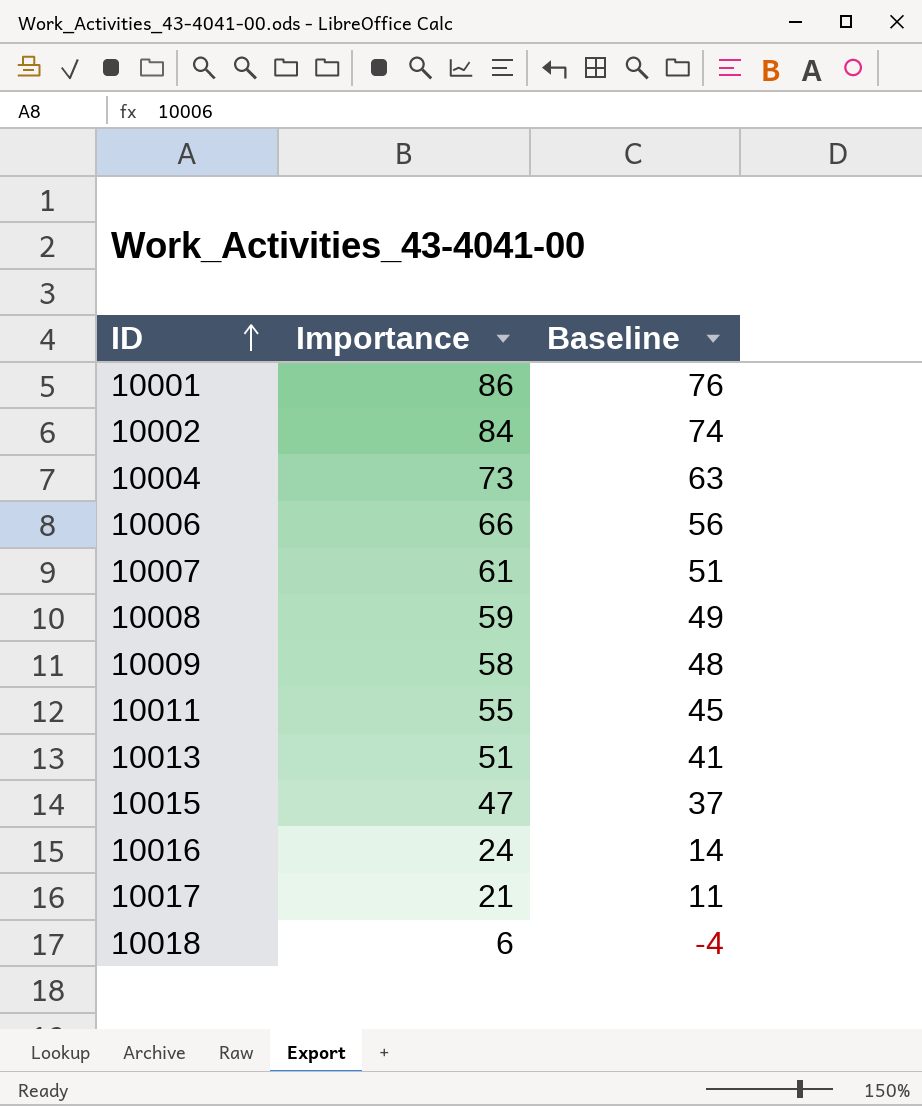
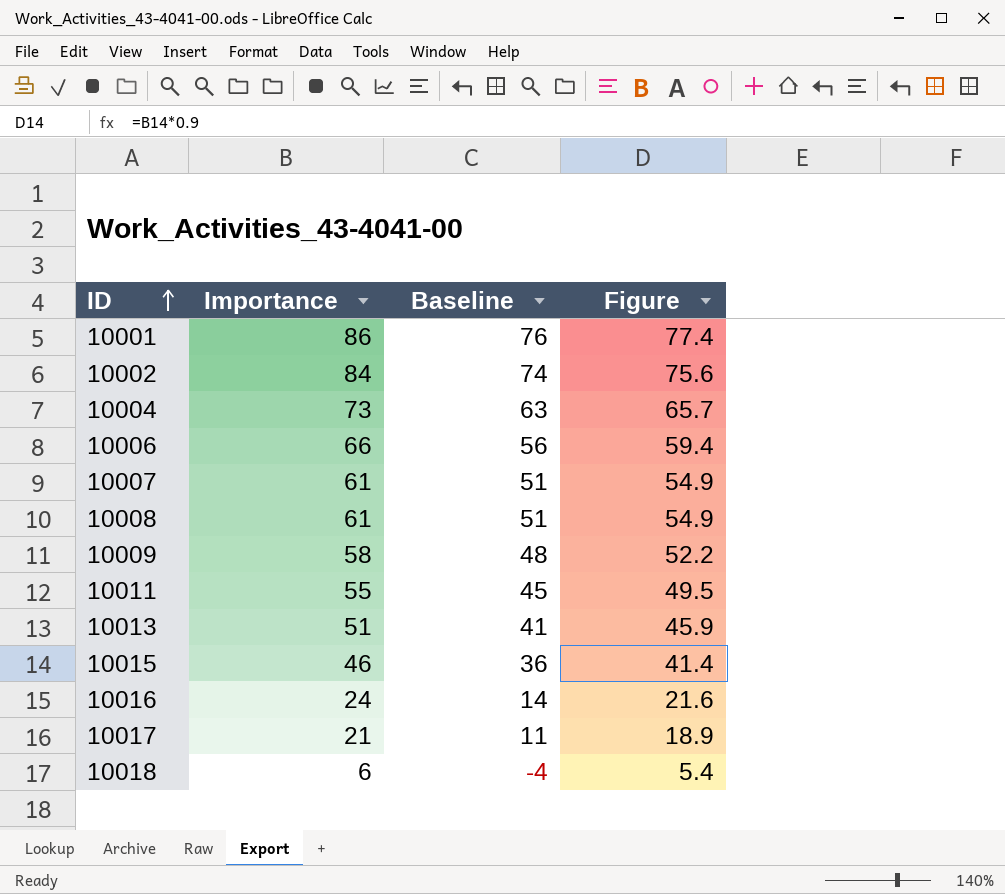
column Figure | formula: none -> [Importance] * 0.9
10008 | Importance: 59 -> 61
10008 | Baseline: 49 -> 51
10015 | Importance: 47 -> 46
10015 | Baseline: 37 -> 36

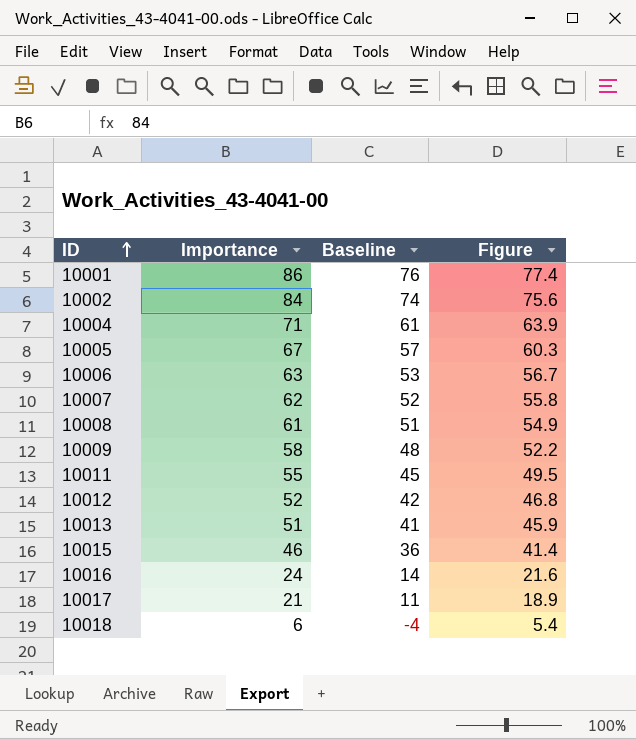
10004 | Importance: 73 -> 71
10004 | Baseline: 63 -> 61
10004 | Figure: 65.7 -> 63.9
row 10005: none -> 67 | 57 | 60.3
10006 | Importance: 66 -> 63
10006 | Baseline: 56 -> 53
10006 | Figure: 59.4 -> 56.7
10007 | Importance: 61 -> 62
10007 | Baseline: 51 -> 52
10007 | Figure: 54.9 -> 55.8
row 10012: none -> 52 | 42 | 46.8

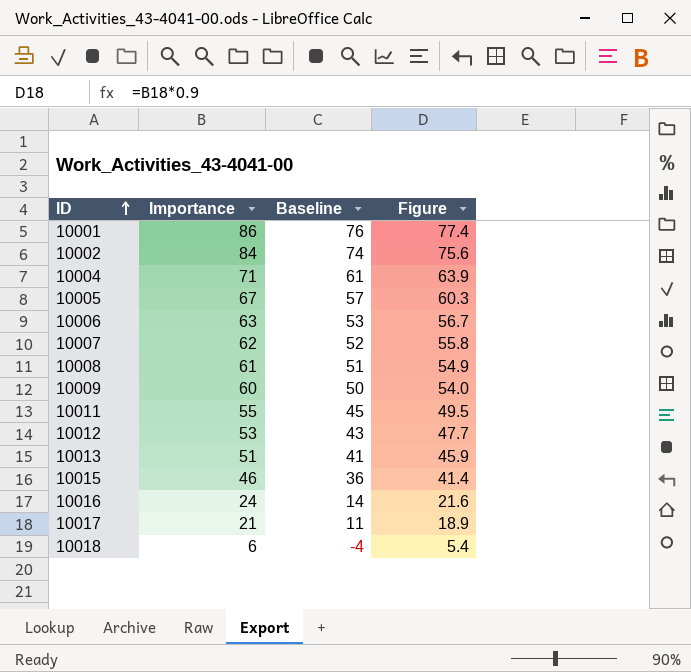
10009 | Importance: 58 -> 60
10009 | Baseline: 48 -> 50
10009 | Figure: 52.2 -> 54.0
10012 | Importance: 52 -> 53
10012 | Baseline: 42 -> 43
10012 | Figure: 46.8 -> 47.7

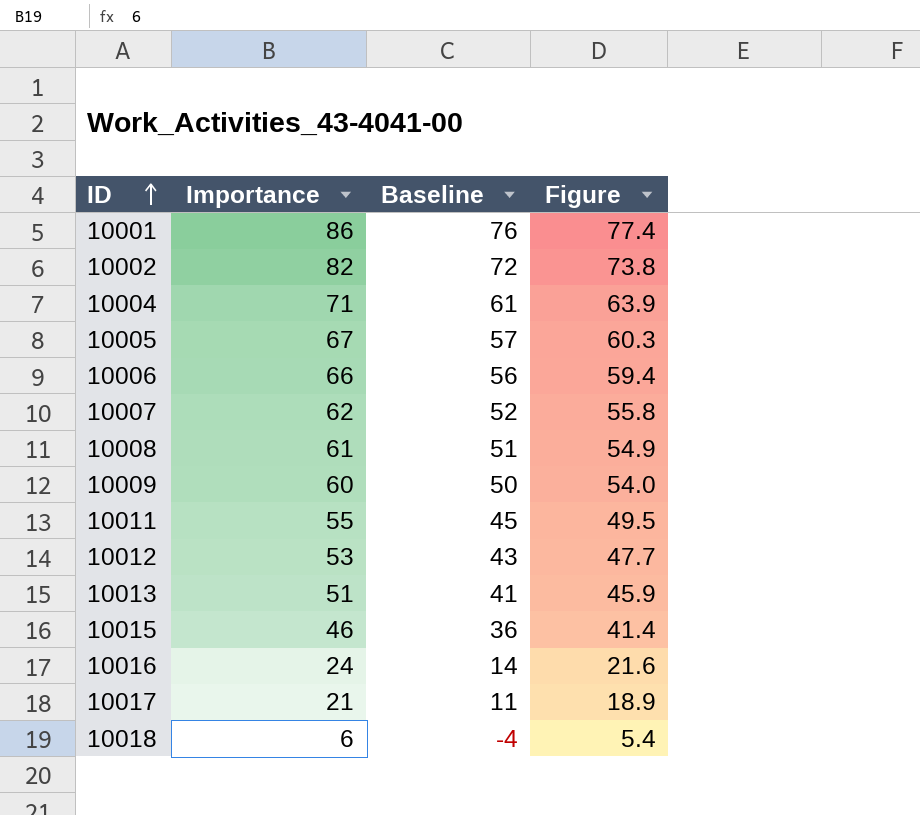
10002 | Importance: 84 -> 82
10002 | Baseline: 74 -> 72
10002 | Figure: 75.6 -> 73.8
10006 | Importance: 63 -> 66
10006 | Baseline: 53 -> 56
10006 | Figure: 56.7 -> 59.4

